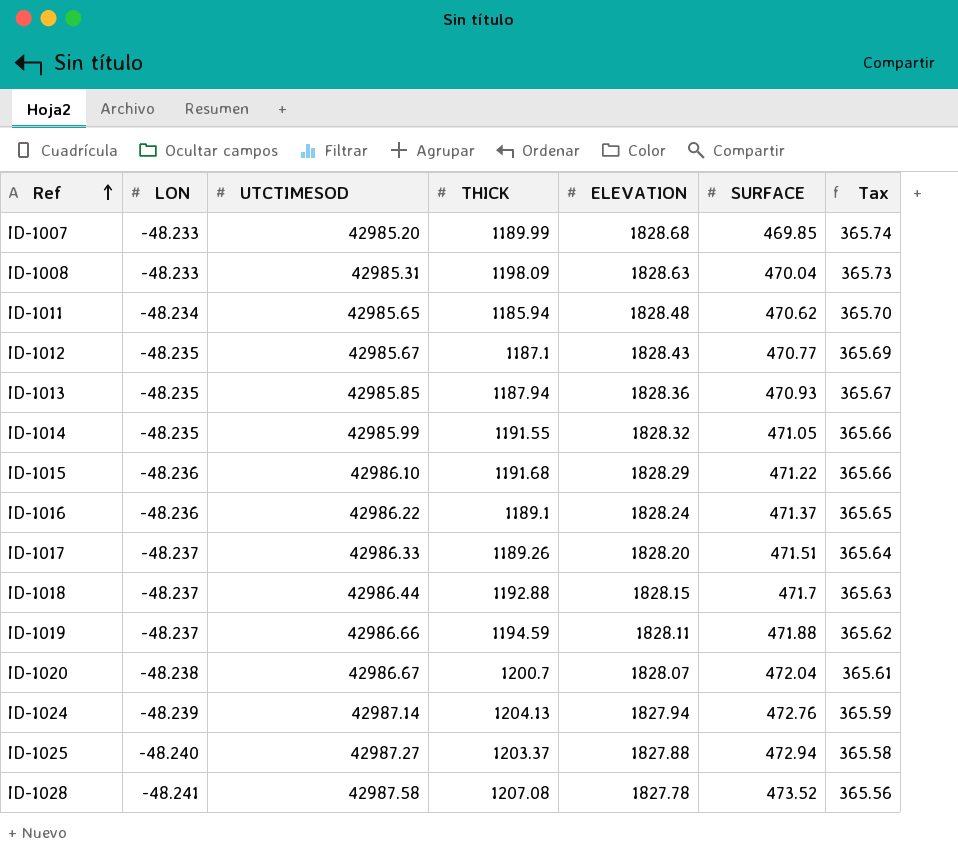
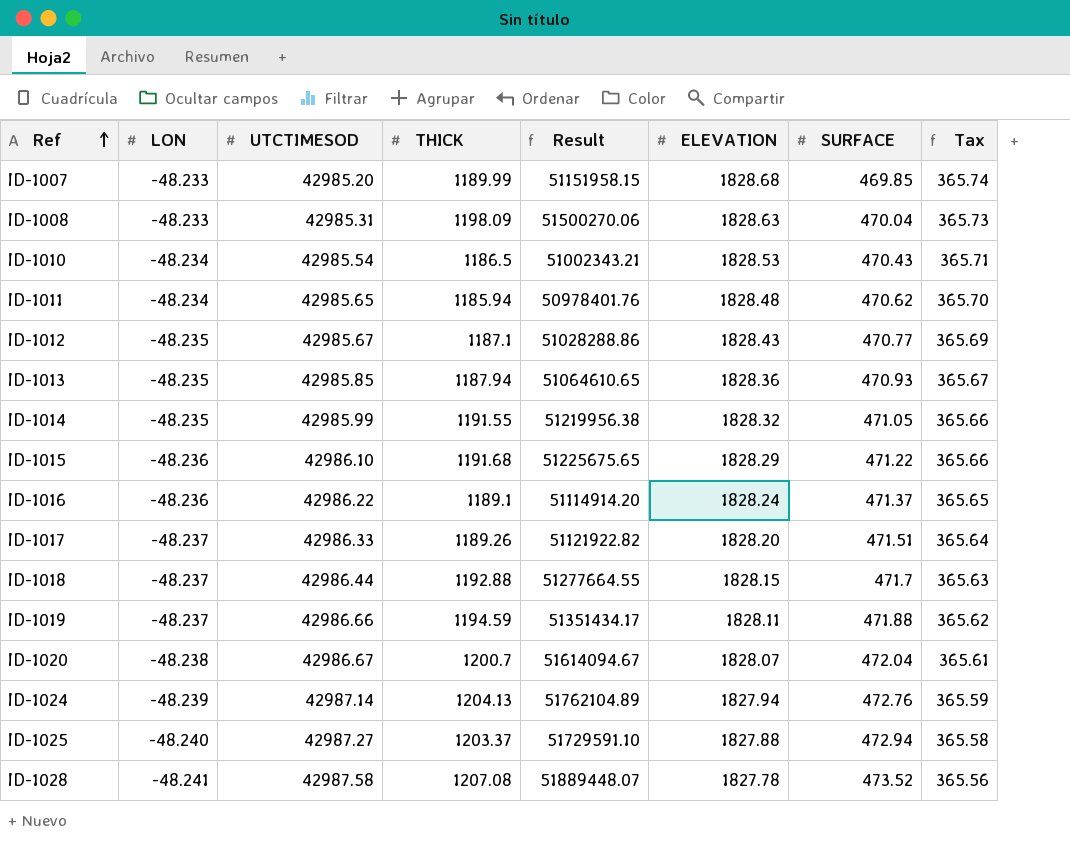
column Result | formula: none -> [UTCTIMESOD] * [THICK]
row ID-1010: none -> -48.234 | 42985.54 | 1186.5 | 51002343.21 | 1828.53 | 470.43 | 365.71

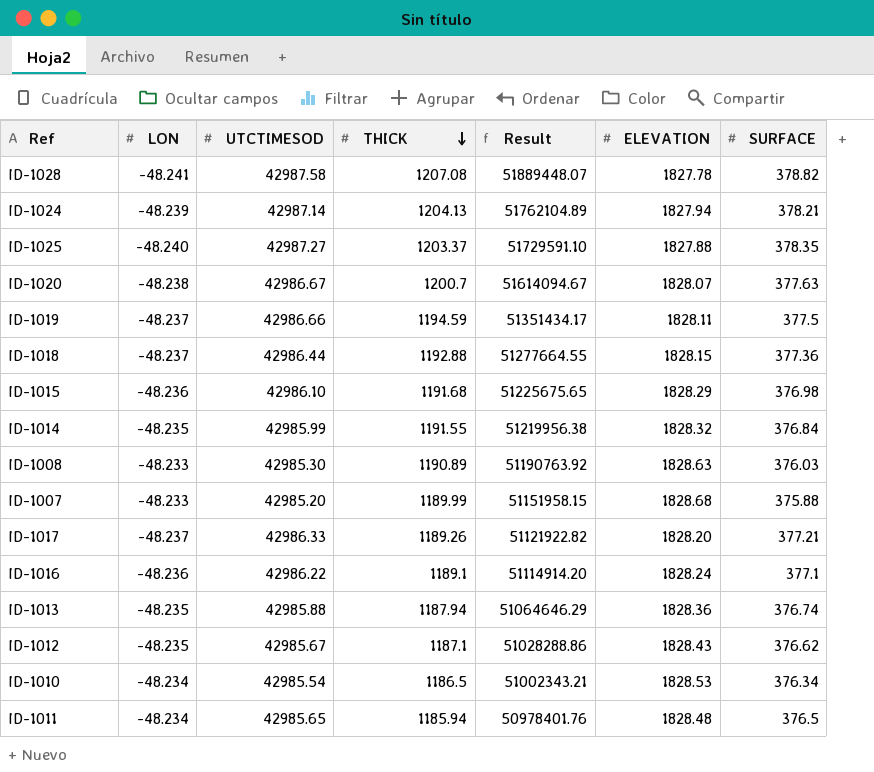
row order: Ref ascending -> THICK descending
column Tax | formula: [ELEVATION] * 0.2 -> none
ID-1028 | SURFACE: 473.52 -> 378.82
ID-1024 | SURFACE: 472.76 -> 378.21
ID-1025 | SURFACE: 472.94 -> 378.35
ID-1020 | SURFACE: 472.04 -> 377.63
ID-1019 | SURFACE: 471.88 -> 377.5
ID-1018 | SURFACE: 471.7 -> 377.36
ID-1015 | SURFACE: 471.22 -> 376.98
ID-1014 | SURFACE: 471.05 -> 376.84
ID-1008 | UTCTIMESOD: 42985.31 -> 42985.30
ID-1008 | THICK: 1198.09 -> 1190.89
ID-1008 | Result: 51500270.06 -> 51190763.92
ID-1008 | SURFACE: 470.04 -> 376.03
ID-1007 | SURFACE: 469.85 -> 375.88
ID-1017 | SURFACE: 471.51 -> 377.21
ID-1016 | SURFACE: 471.37 -> 377.1
ID-1013 | UTCTIMESOD: 42985.85 -> 42985.88
ID-1013 | Result: 51064610.65 -> 51064646.29
ID-1013 | SURFACE: 470.93 -> 376.74
ID-1012 | SURFACE: 470.77 -> 376.62
ID-1010 | SURFACE: 470.43 -> 376.34
ID-1011 | SURFACE: 470.62 -> 376.5

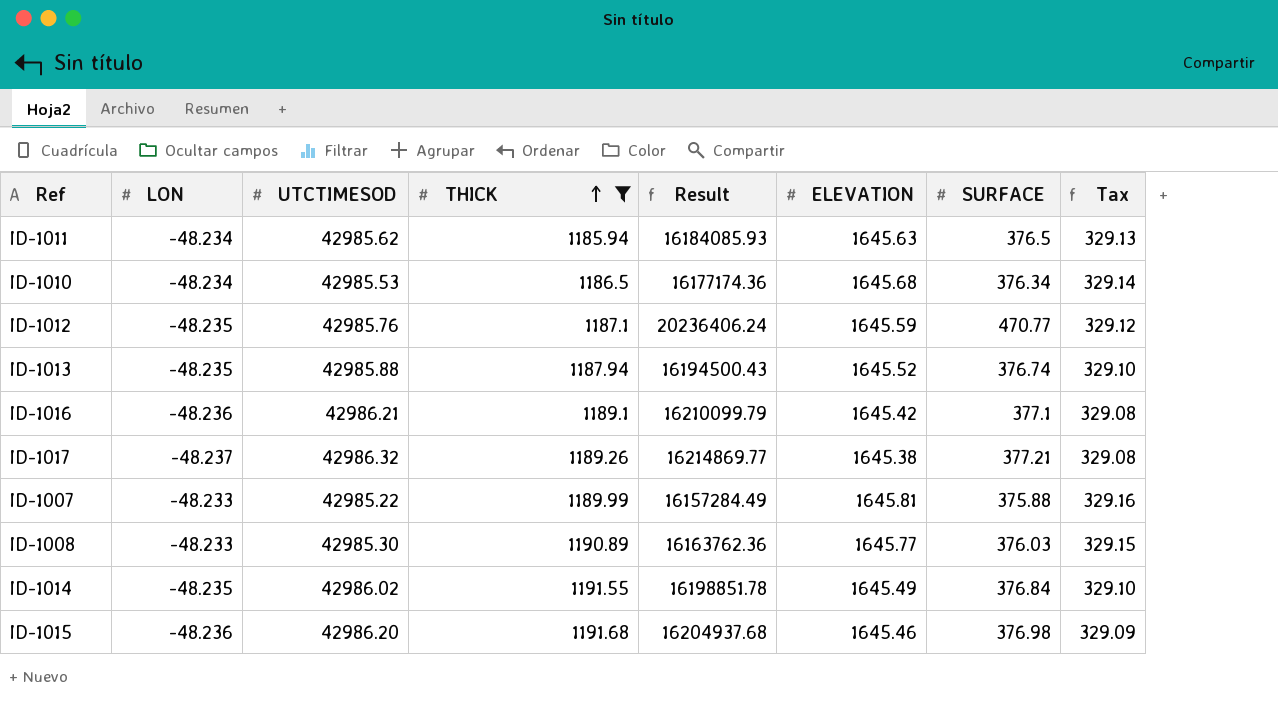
filter: none -> THICK <= 1191.68
row order: THICK descending -> THICK ascending
column Result | formula: [UTCTIMESOD] * [THICK] -> [UTCTIMESOD] * [SURFACE]
column Tax | formula: none -> [ELEVATION] * 0.2
ID-1011 | UTCTIMESOD: 42985.65 -> 42985.62
ID-1011 | ELEVATION: 1828.48 -> 1645.63
ID-1010 | UTCTIMESOD: 42985.54 -> 42985.53
ID-1010 | ELEVATION: 1828.53 -> 1645.68
ID-1012 | UTCTIMESOD: 42985.67 -> 42985.76
ID-1012 | ELEVATION: 1828.43 -> 1645.59
ID-1012 | SURFACE: 376.62 -> 470.77
ID-1013 | ELEVATION: 1828.36 -> 1645.52
ID-1016 | UTCTIMESOD: 42986.22 -> 42986.21
ID-1016 | ELEVATION: 1828.24 -> 1645.42
ID-1017 | UTCTIMESOD: 42986.33 -> 42986.32
ID-1017 | ELEVATION: 1828.20 -> 1645.38
ID-1007 | UTCTIMESOD: 42985.20 -> 42985.22
ID-1007 | ELEVATION: 1828.68 -> 1645.81
ID-1008 | ELEVATION: 1828.63 -> 1645.77
ID-1014 | UTCTIMESOD: 42985.99 -> 42986.02
ID-1014 | ELEVATION: 1828.32 -> 1645.49
ID-1015 | UTCTIMESOD: 42986.10 -> 42986.20
ID-1015 | ELEVATION: 1828.29 -> 1645.46

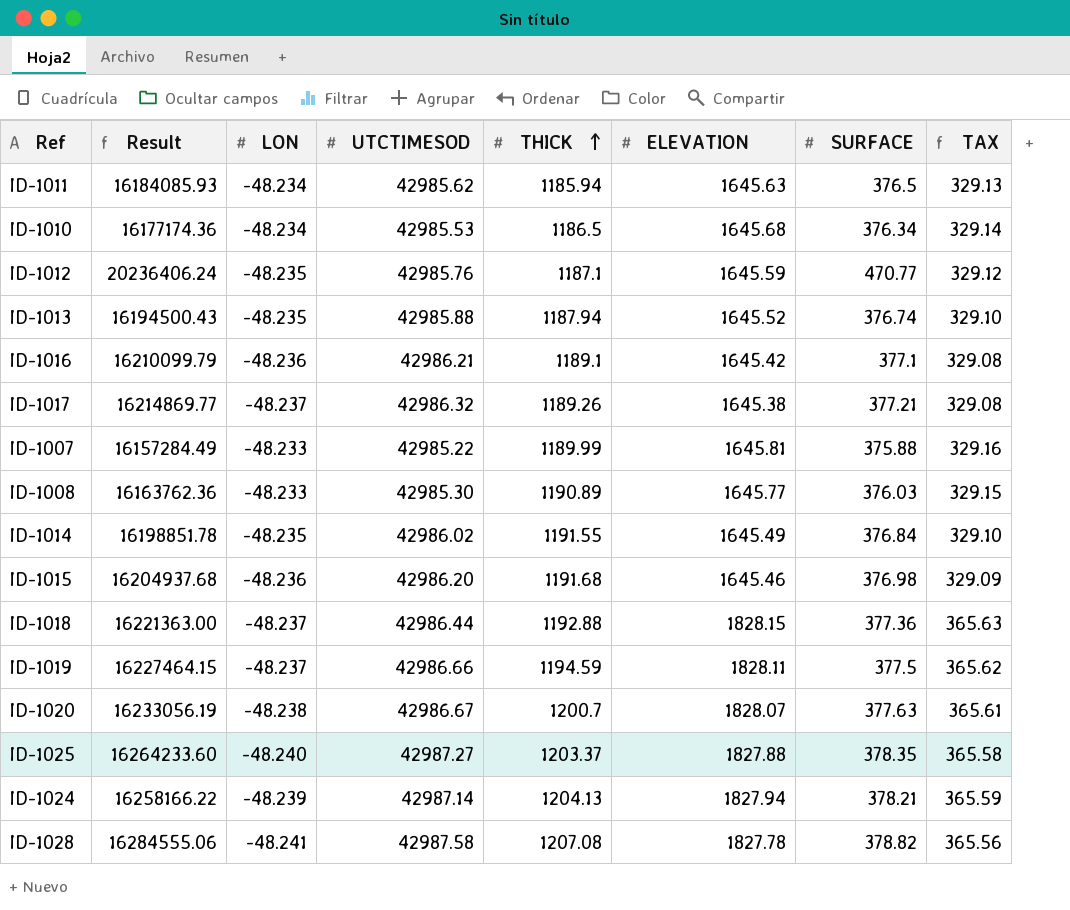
filter: THICK <= 1191.68 -> none
column Result | position: 5 -> 2
column name: Tax -> TAX

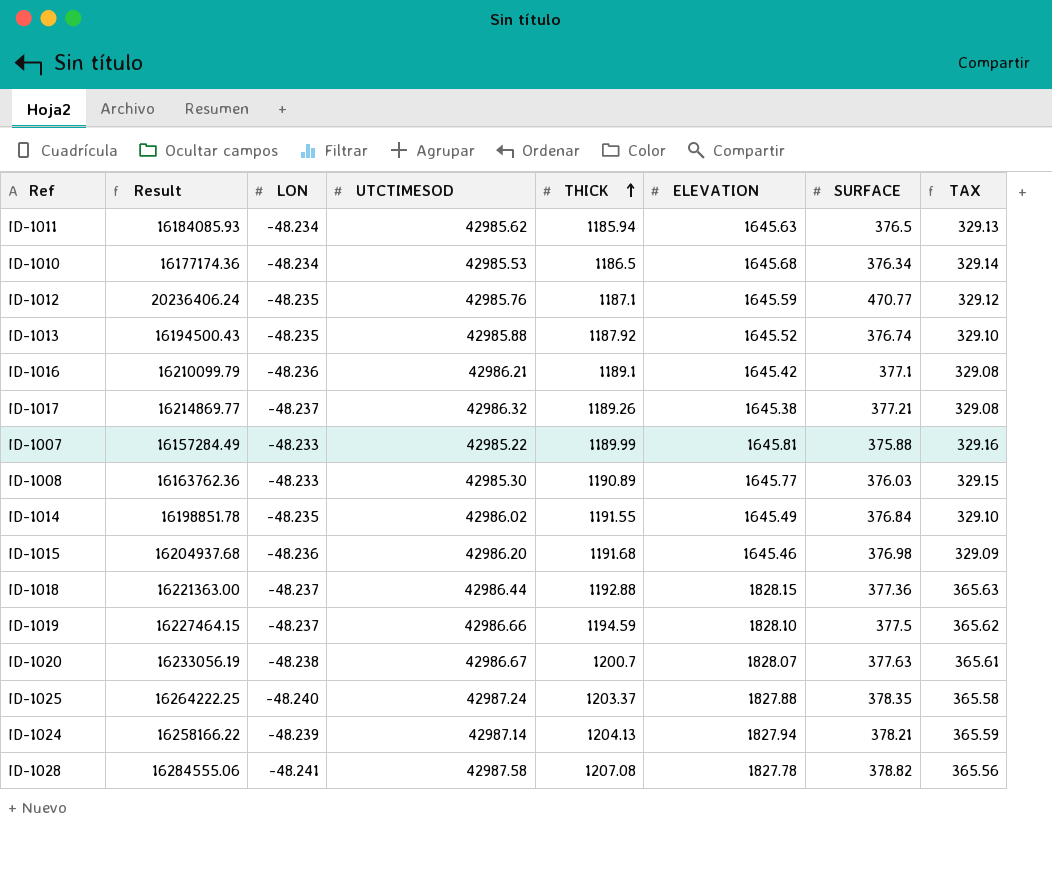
ID-1013 | THICK: 1187.94 -> 1187.92
ID-1019 | ELEVATION: 1828.11 -> 1828.10
ID-1025 | Result: 16264233.60 -> 16264222.25
ID-1025 | UTCTIMESOD: 42987.27 -> 42987.24

